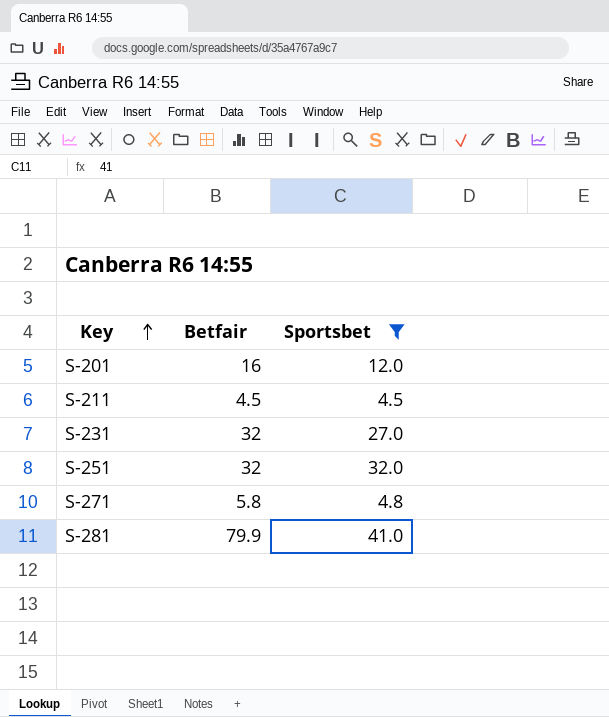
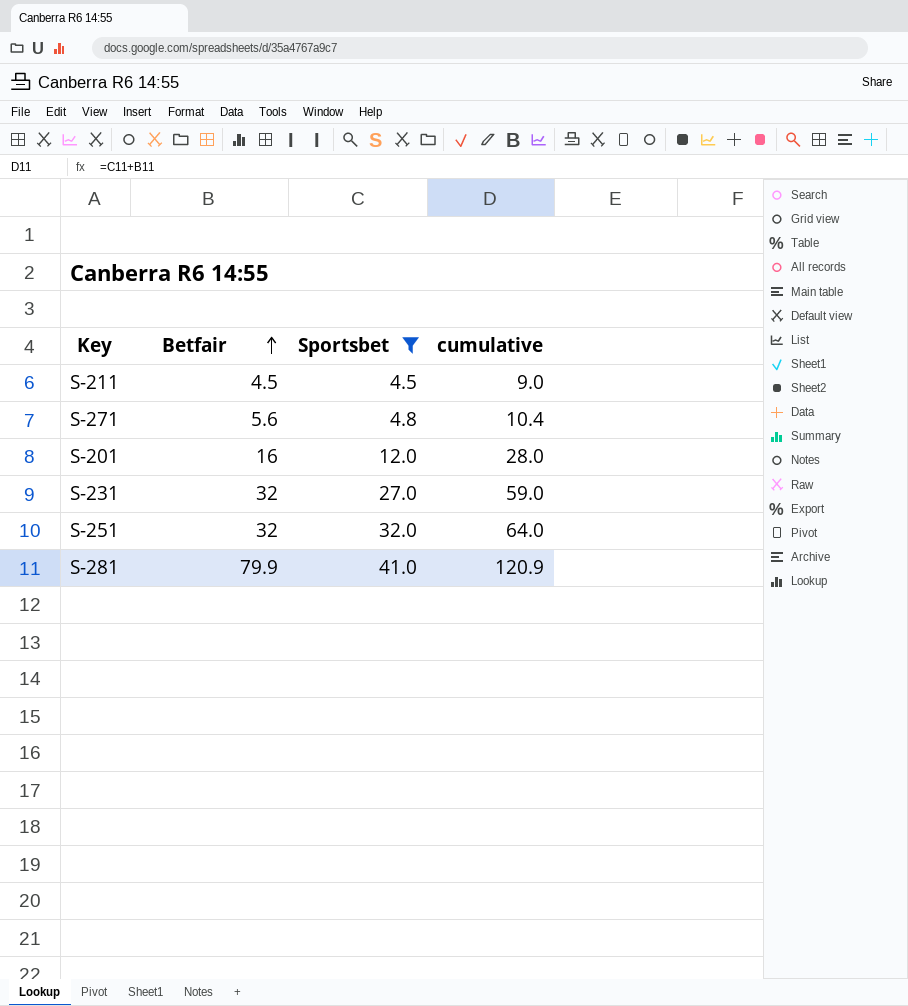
row order: Key ascending -> Betfair ascending
column cumulative | formula: none -> [Betfair] + [Sportsbet]
S-271 | Betfair: 5.8 -> 5.6

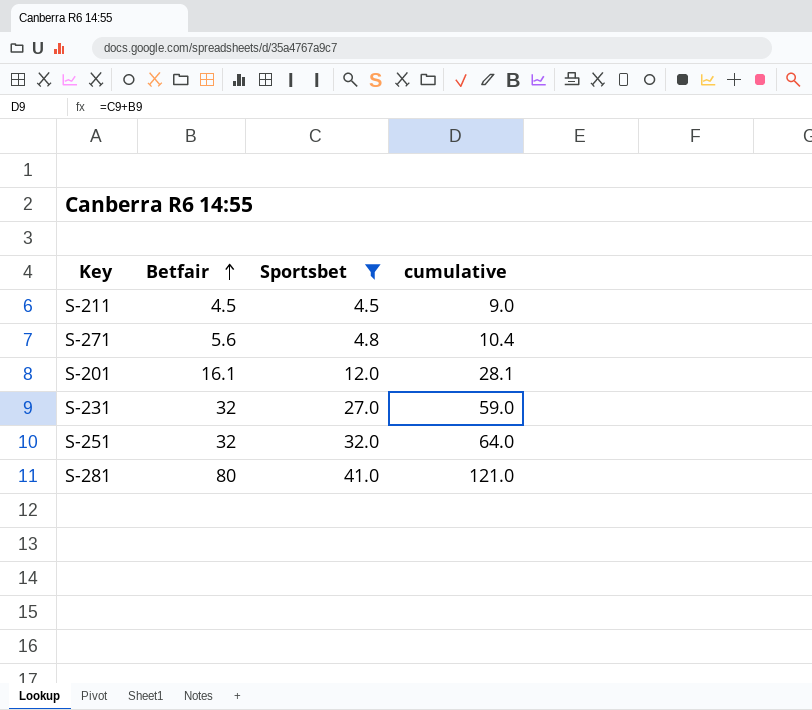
S-201 | Betfair: 16 -> 16.1
S-201 | cumulative: 28.0 -> 28.1
S-281 | Betfair: 79.9 -> 80
S-281 | cumulative: 120.9 -> 121.0

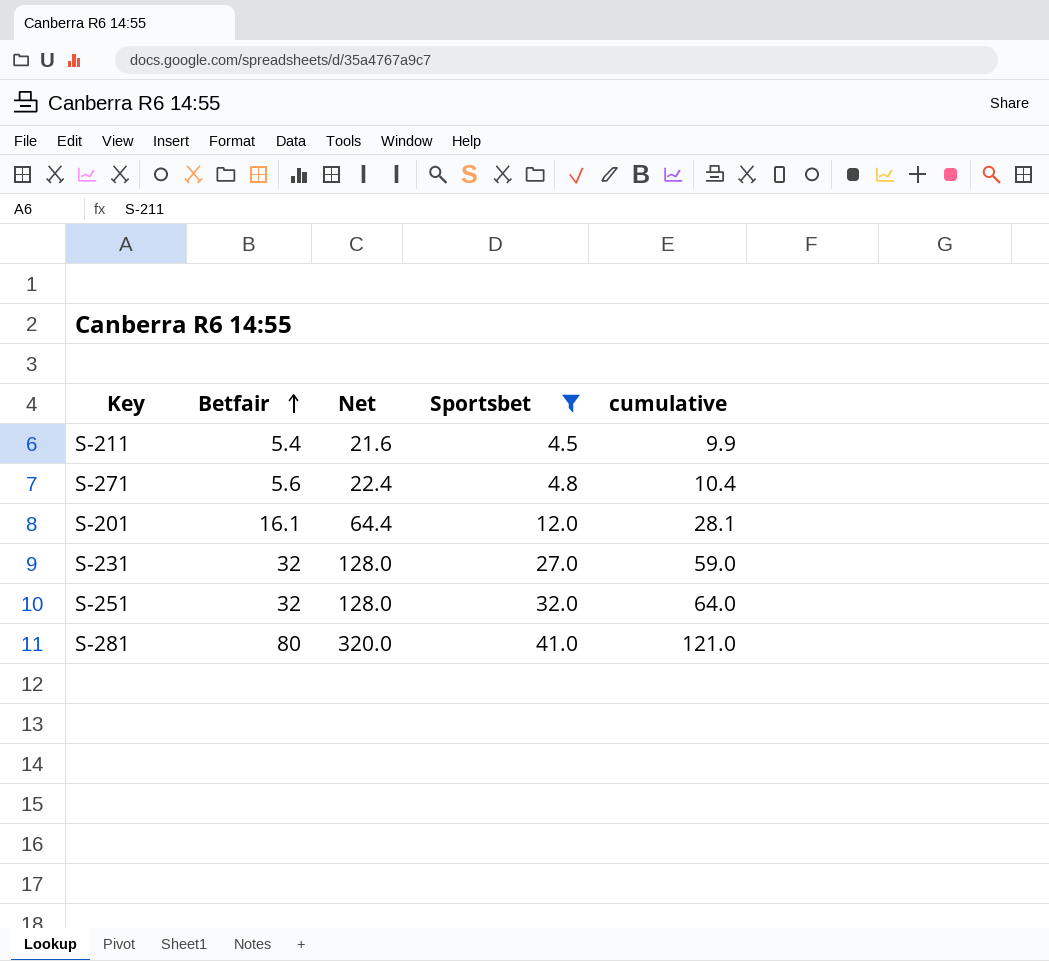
column Net | formula: none -> [Betfair] * 4
S-211 | Betfair: 4.5 -> 5.4
S-211 | cumulative: 9.0 -> 9.9

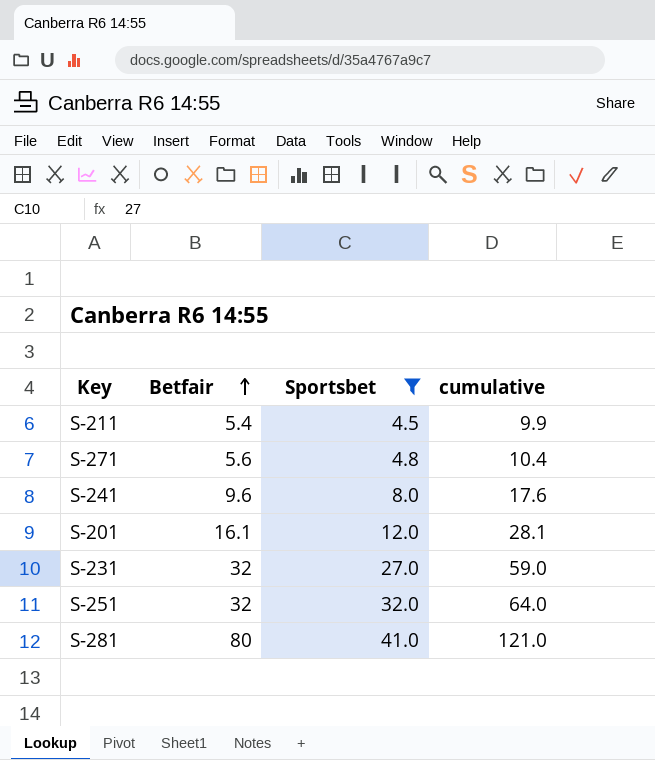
column Net | formula: [Betfair] * 4 -> none
row S-241: none -> 9.6 | 8.0 | 17.6

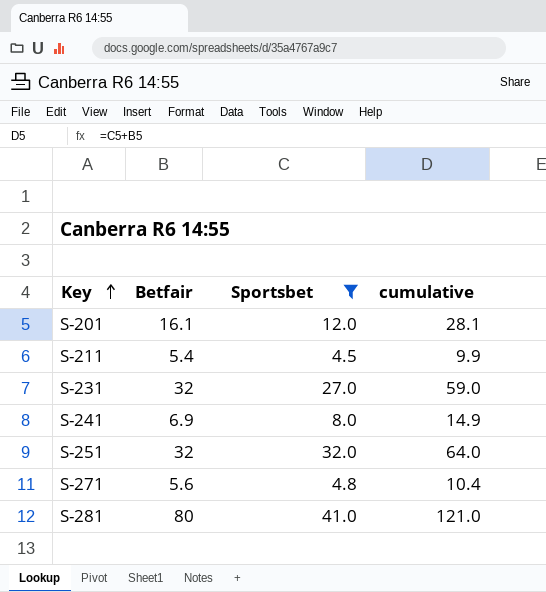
row order: Betfair ascending -> Key ascending
S-241 | Betfair: 9.6 -> 6.9
S-241 | cumulative: 17.6 -> 14.9

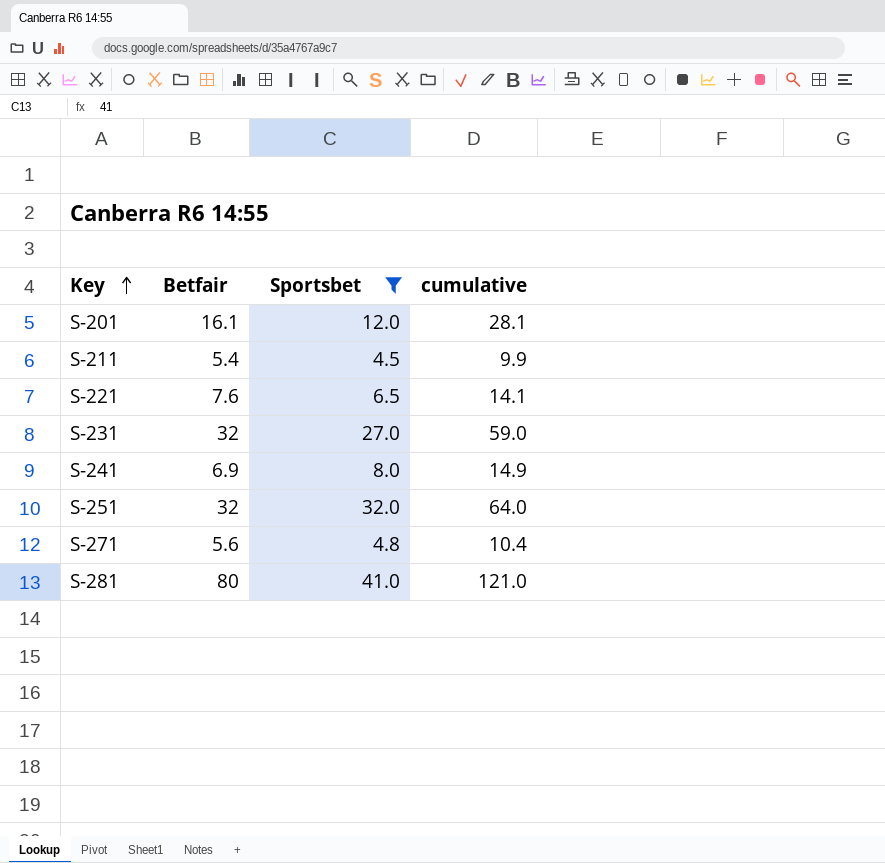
row S-221: none -> 7.6 | 6.5 | 14.1

